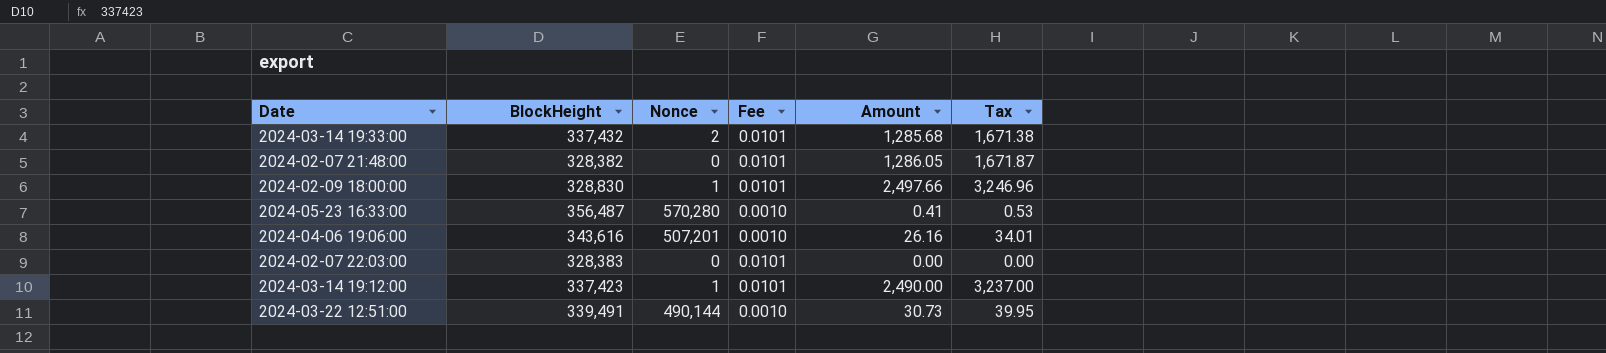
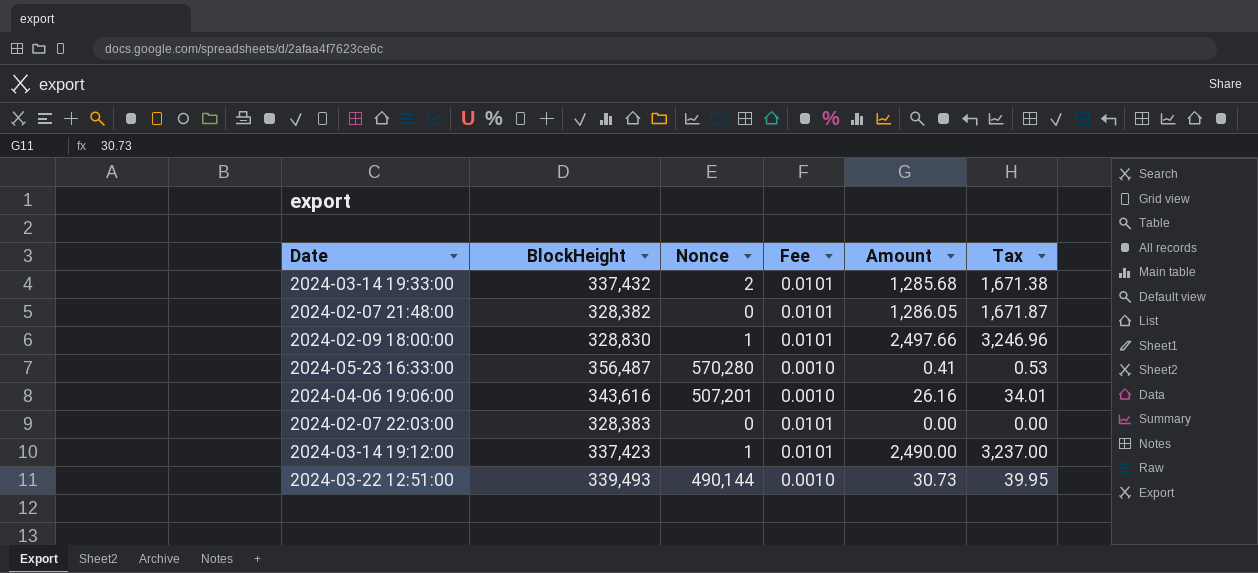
2024-03-22 12:51:00 | BlockHeight: 339,491 -> 339,493

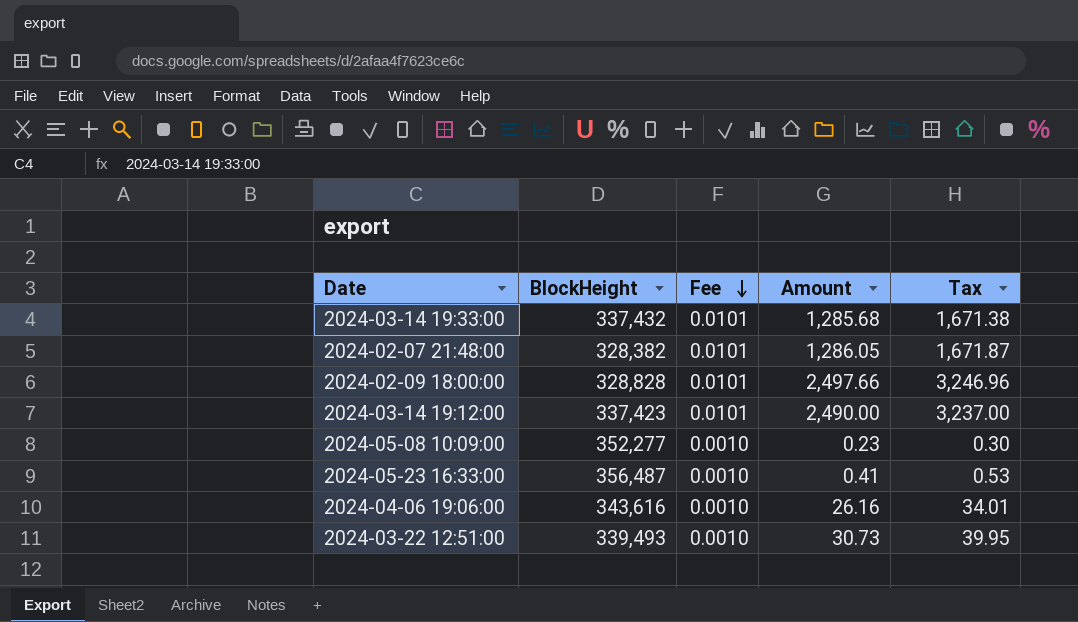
row order: none -> Fee descending
column Nonce | position: 3 -> none
row 2024-02-07 22:03:00: 328,383 | 0 | 0.0101 | 0.00 | 0.00 -> none
2024-02-09 18:00:00 | BlockHeight: 328,830 -> 328,828
row 2024-05-08 10:09:00: none -> 352,277 | 0.0010 | 0.23 | 0.30

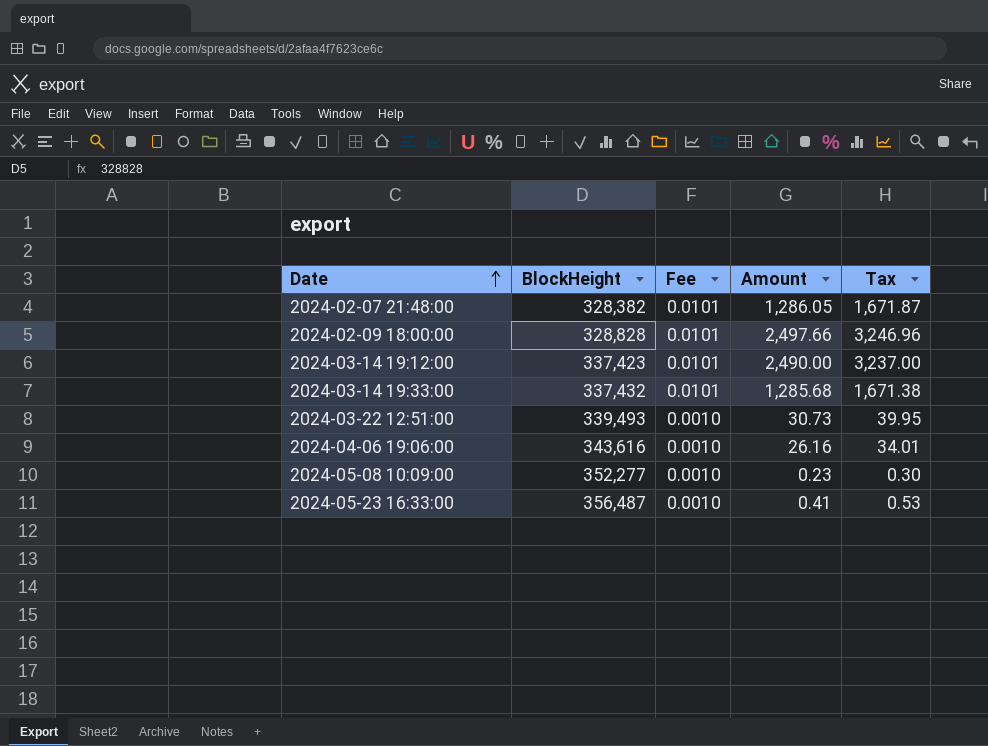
row order: Fee descending -> Date ascending

